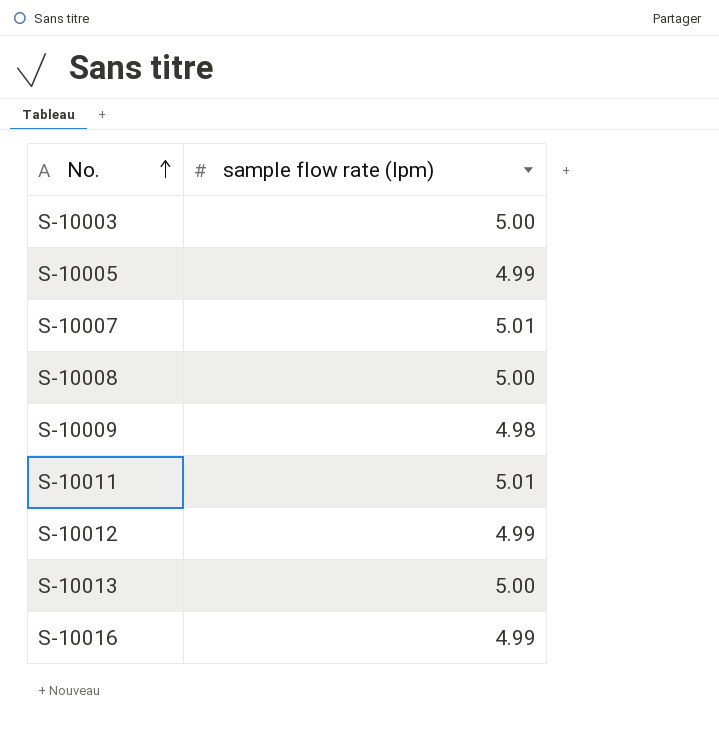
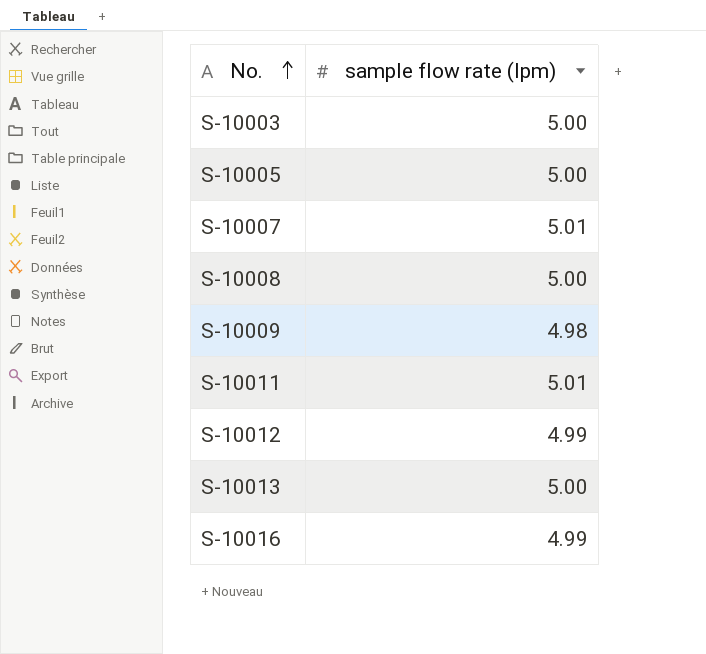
S-10005 | sample flow rate (lpm): 4.99 -> 5.00

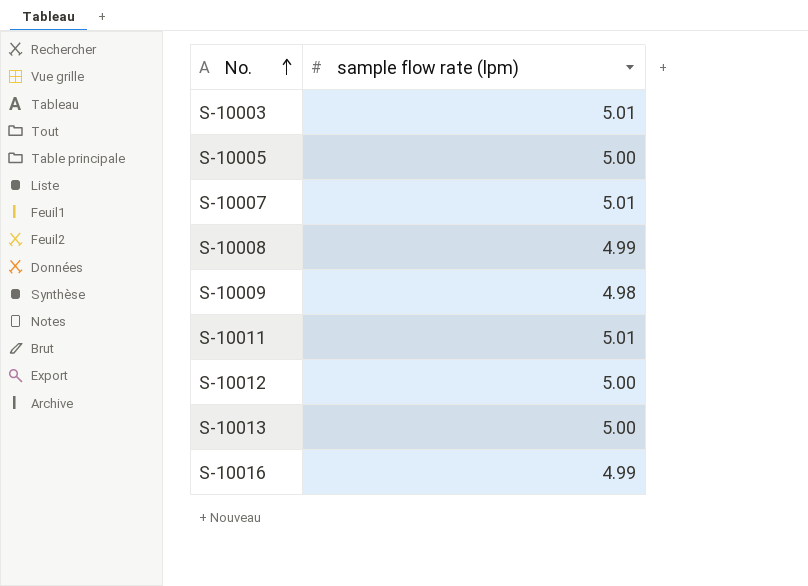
S-10003 | sample flow rate (lpm): 5.00 -> 5.01
S-10008 | sample flow rate (lpm): 5.00 -> 4.99
S-10012 | sample flow rate (lpm): 4.99 -> 5.00

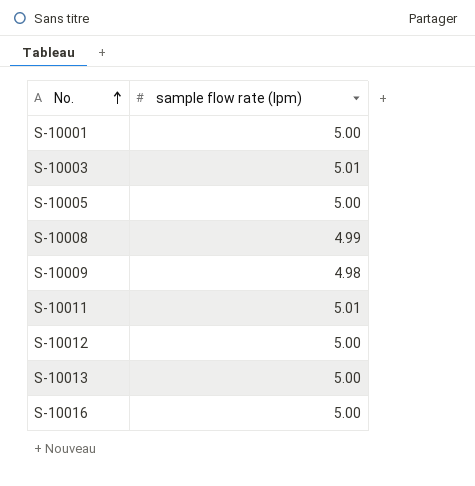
row S-10007: 5.01 -> none
row S-10001: none -> 5.00
S-10016 | sample flow rate (lpm): 4.99 -> 5.00

